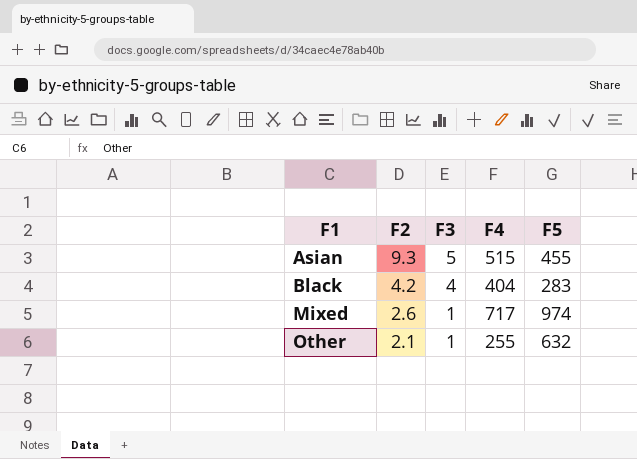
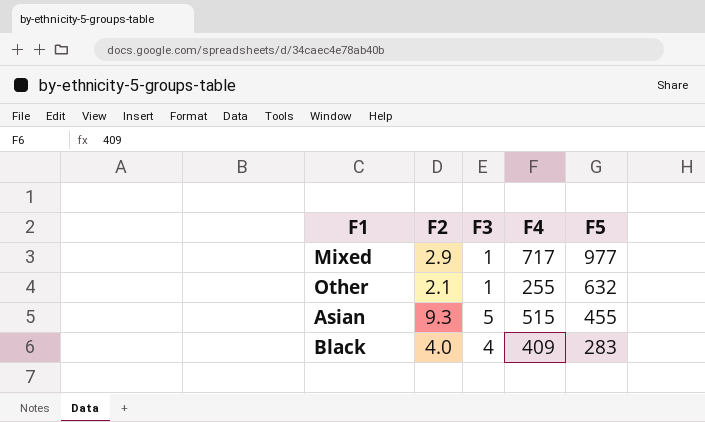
row order: F1 ascending -> F5 descending
Mixed | F2: 2.6 -> 2.9
Mixed | F5: 974 -> 977
Black | F2: 4.2 -> 4.0
Black | F4: 404 -> 409

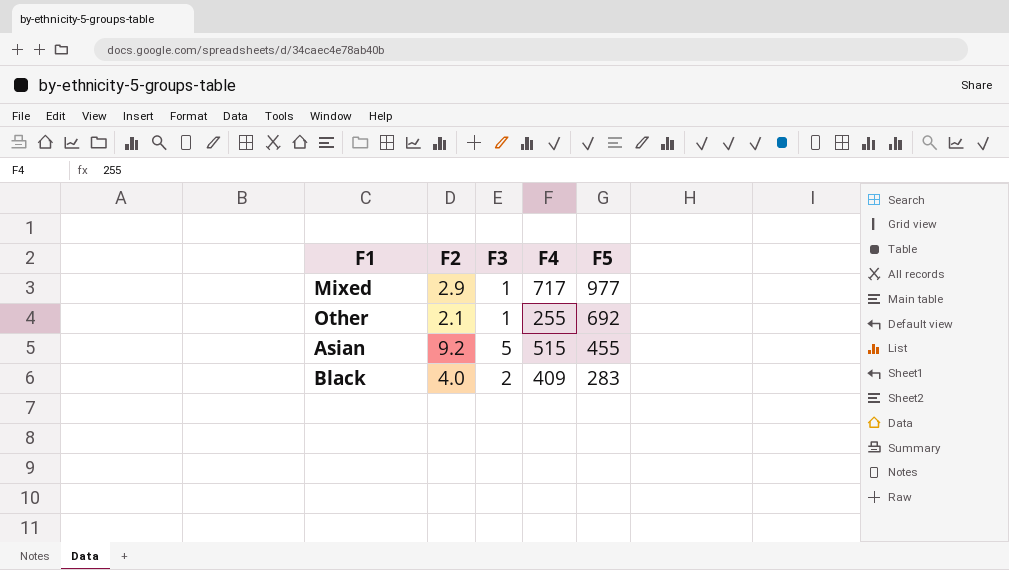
Other | F5: 632 -> 692
Asian | F2: 9.3 -> 9.2
Black | F3: 4 -> 2

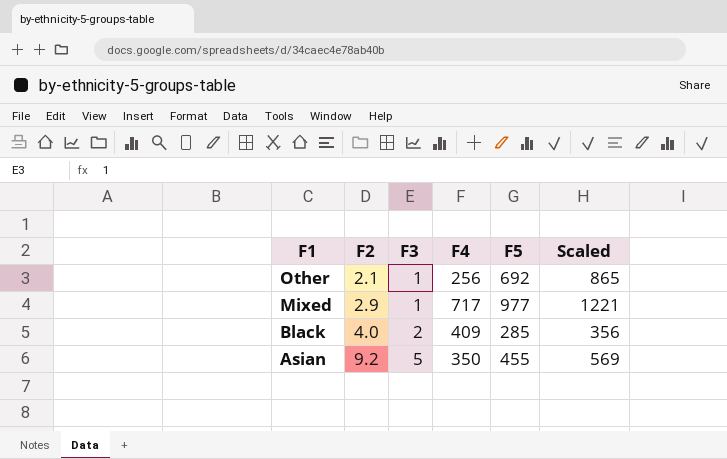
row order: F5 descending -> F1 descending
column Scaled | formula: none -> [F5] * 1.25
Other | F4: 255 -> 256
Black | F5: 283 -> 285
Asian | F4: 515 -> 350

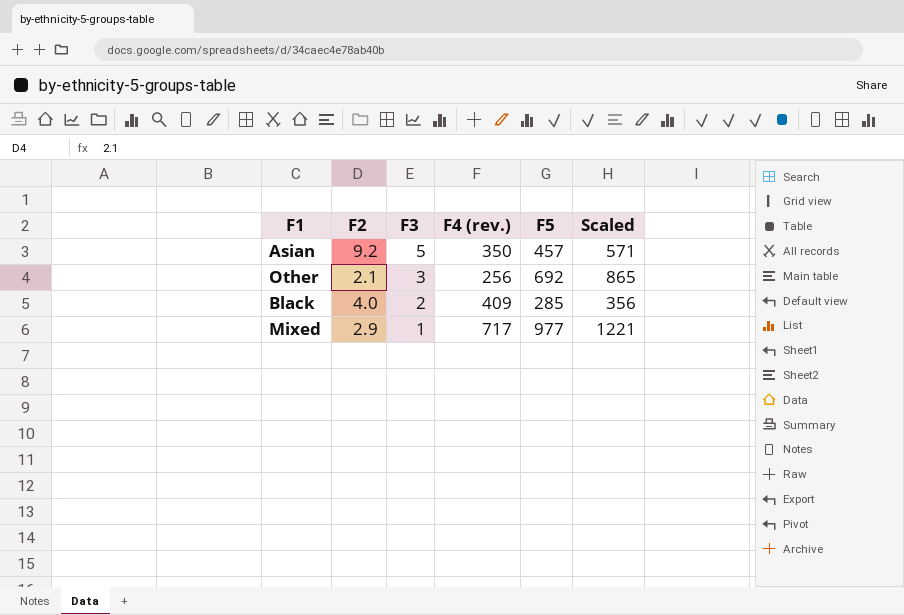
row order: F1 descending -> F3 descending
column name: F4 -> F4 (rev.)
Asian | F5: 455 -> 457
Asian | Scaled: 569 -> 571
Other | F3: 1 -> 3

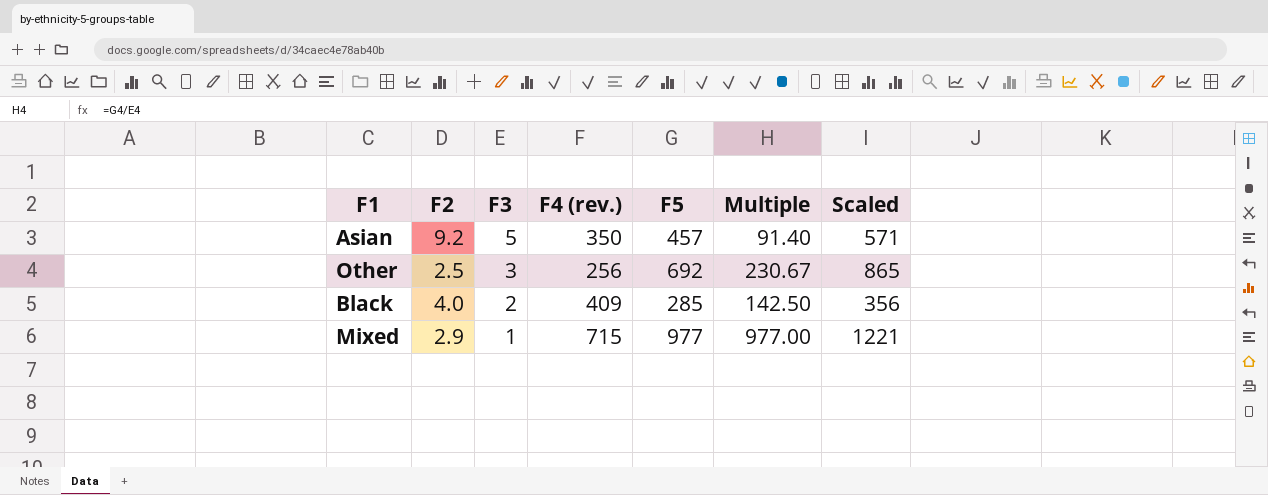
column Multiple | formula: none -> [F5] / [F3]
Other | F2: 2.1 -> 2.5
Mixed | F4 (rev.): 717 -> 715

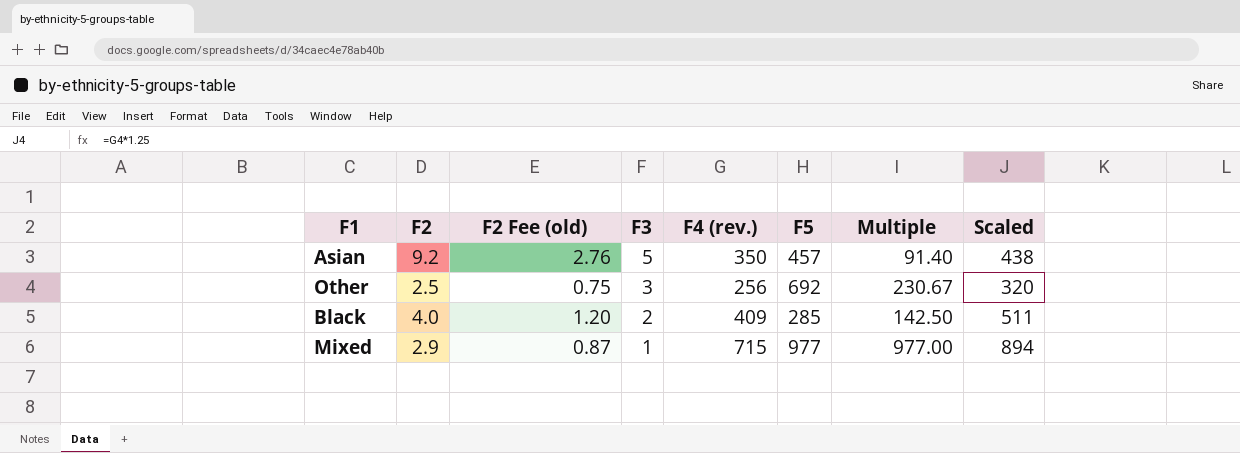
column F2 Fee (old) | formula: none -> [F2] * 0.3
column Scaled | formula: [F5] * 1.25 -> [F4 (rev.)] * 1.25

